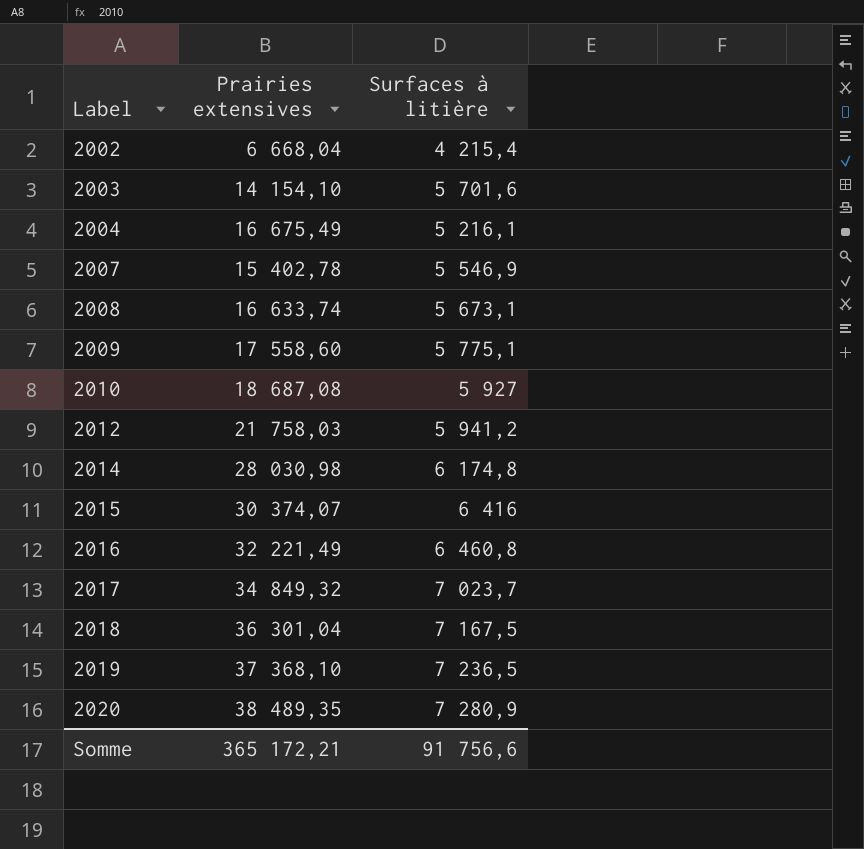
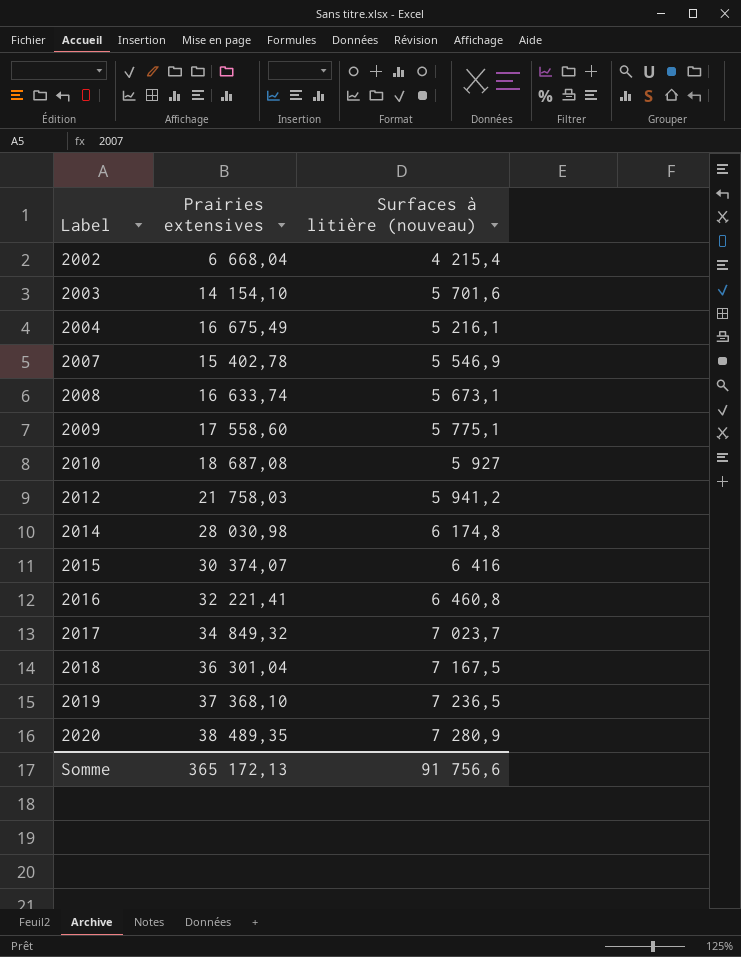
column name: Surfaces à litière -> Surfaces à litière (nouveau)
2016 | Prairies extensives: 32 221,49 -> 32 221,41
Somme | Prairies extensives: 365 172,21 -> 365 172,13

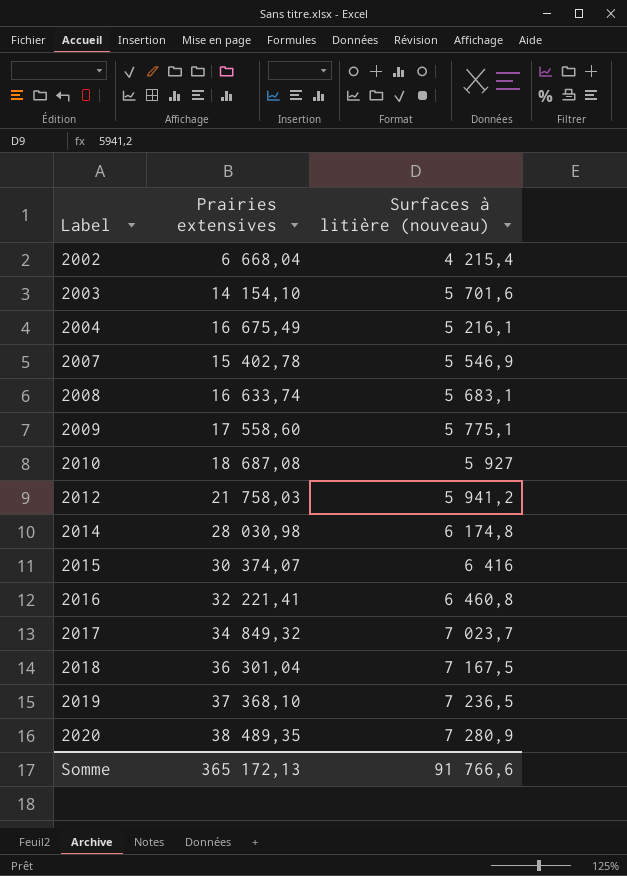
2008 | Surfaces à litière (nouveau): 5 673,1 -> 5 683,1
Somme | Surfaces à litière (nouveau): 91 756,6 -> 91 766,6

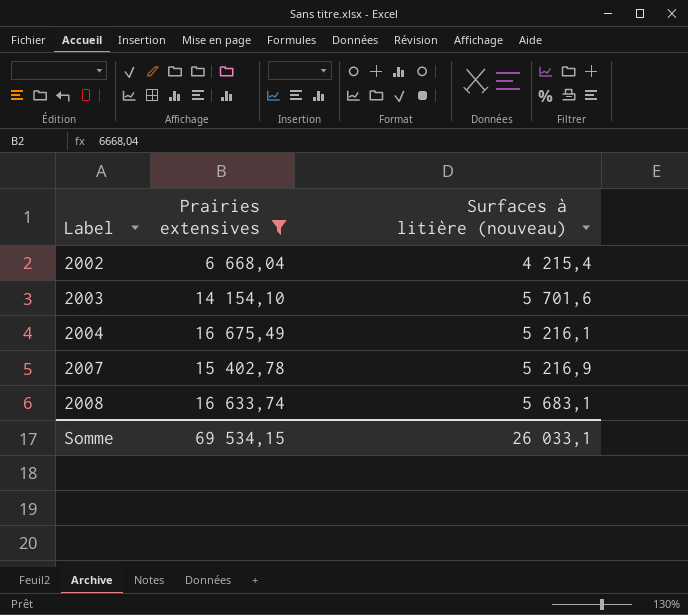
filter: none -> Prairies extensives <= 16 675,49
2007 | Surfaces à litière (nouveau): 5 546,9 -> 5 216,9
Somme | Prairies extensives: 365 172,13 -> 69 534,15
Somme | Surfaces à litière (nouveau): 91 766,6 -> 26 033,1

